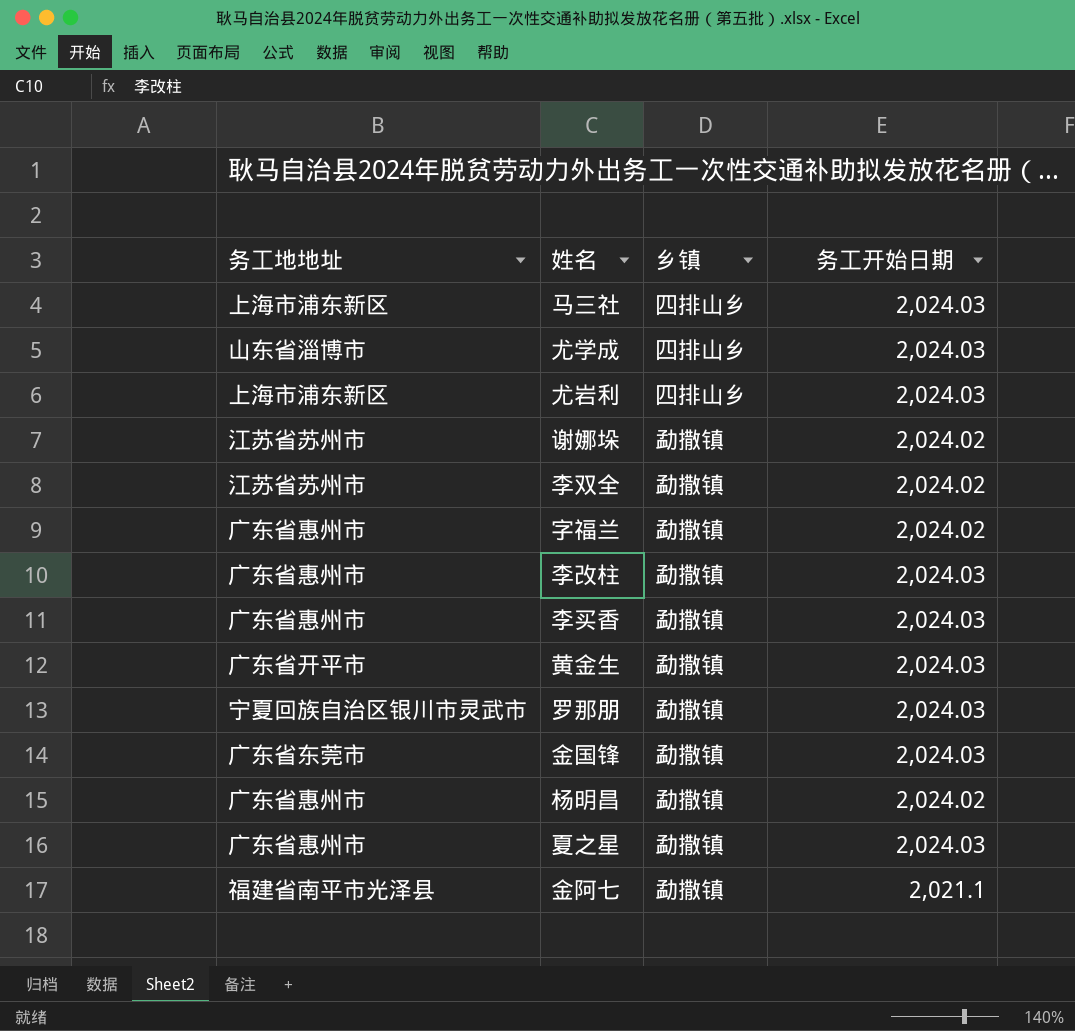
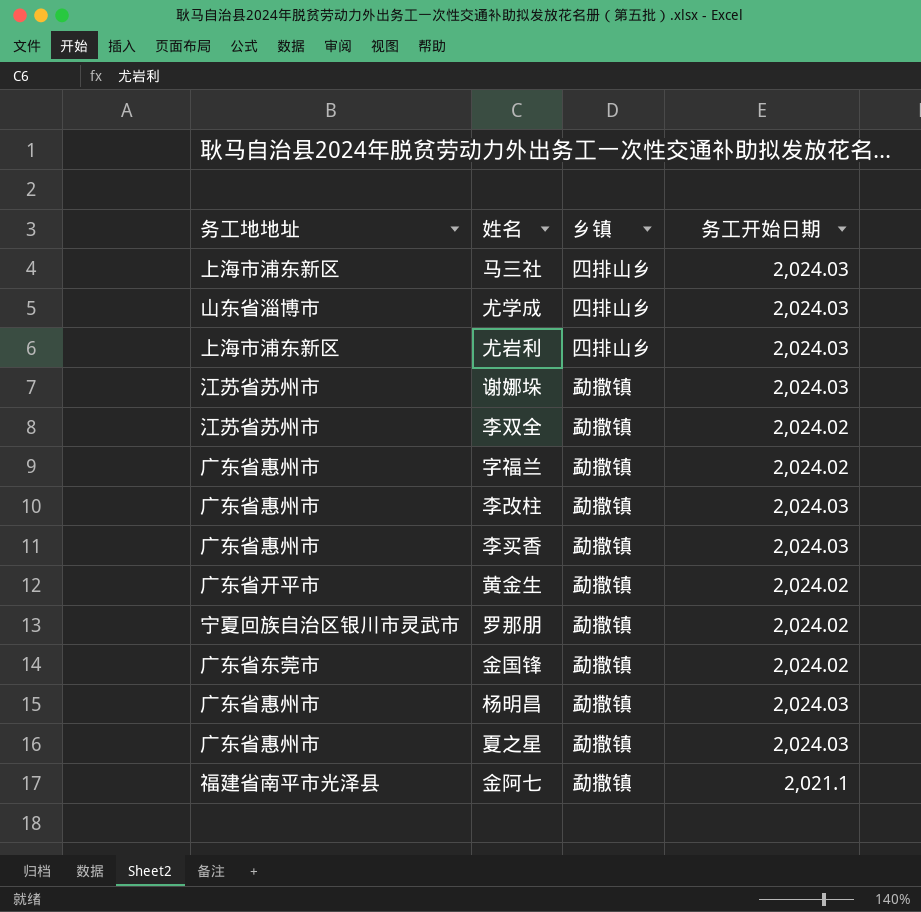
谢娜垛 | 务工开始日期: 2,024.02 -> 2,024.03
黄金生 | 务工开始日期: 2,024.03 -> 2,024.02
罗那朋 | 务工开始日期: 2,024.03 -> 2,024.02
金国锋 | 务工开始日期: 2,024.03 -> 2,024.02
杨明昌 | 务工开始日期: 2,024.02 -> 2,024.03

